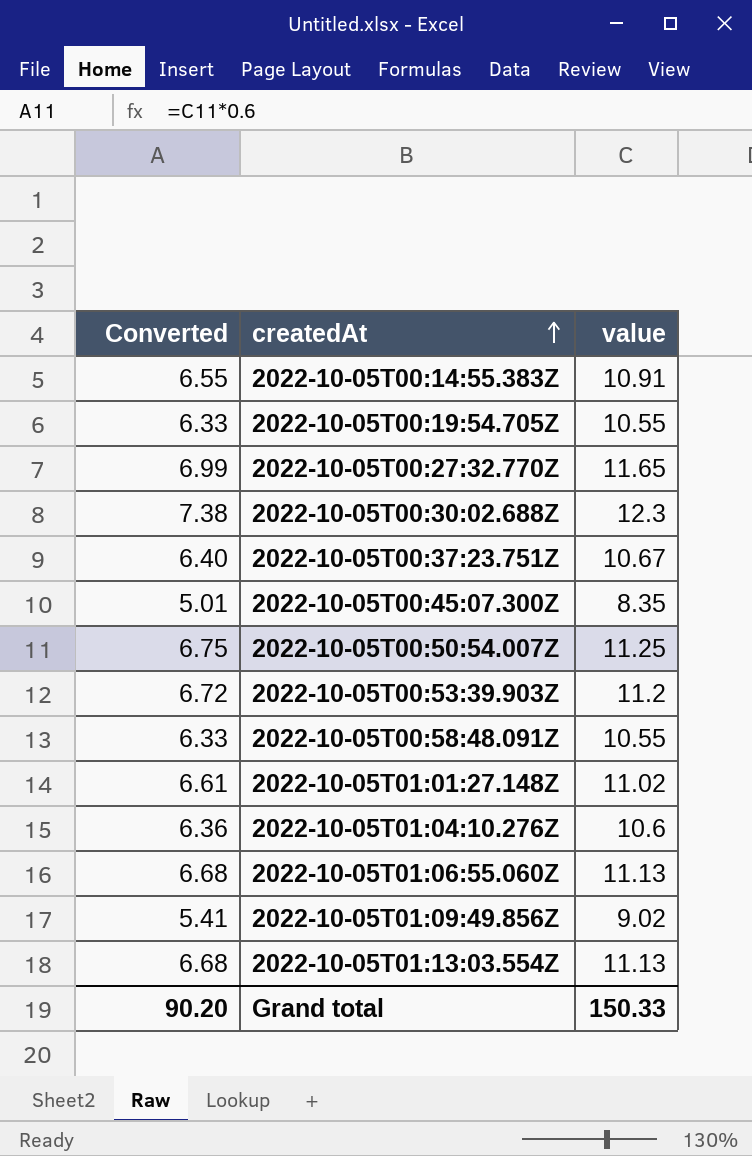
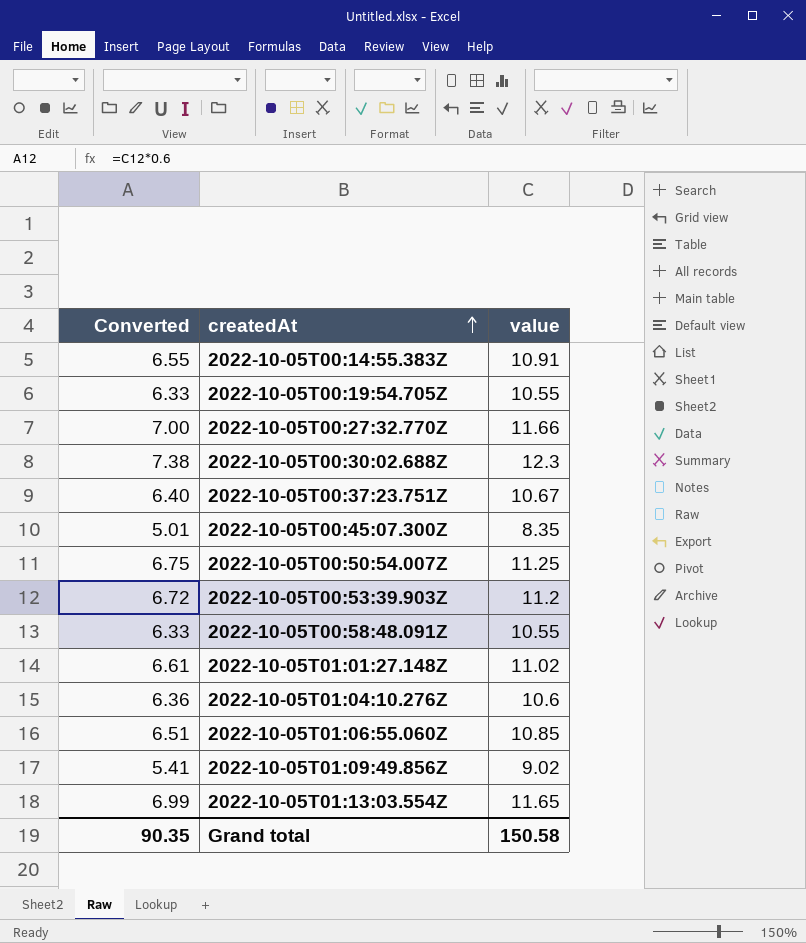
2022-10-05T00:27:32.770Z | Converted: 6.99 -> 7.00
2022-10-05T00:27:32.770Z | value: 11.65 -> 11.66
2022-10-05T01:06:55.060Z | Converted: 6.68 -> 6.51
2022-10-05T01:06:55.060Z | value: 11.13 -> 10.85
2022-10-05T01:13:03.554Z | Converted: 6.68 -> 6.99
2022-10-05T01:13:03.554Z | value: 11.13 -> 11.65
Grand total | Converted: 90.20 -> 90.35
Grand total | value: 150.33 -> 150.58

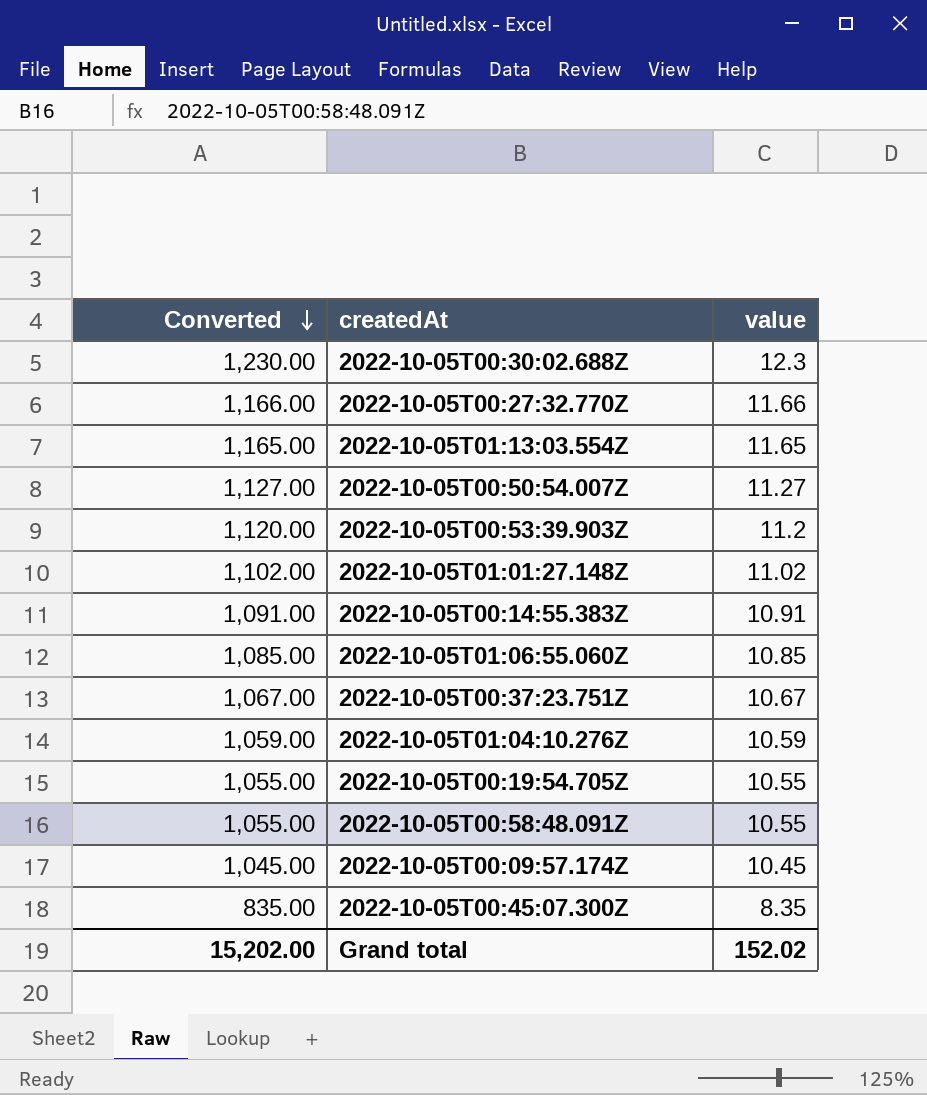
row order: createdAt ascending -> Converted descending
column Converted | formula: [value] * 0.6 -> [value] * 100
row 2022-10-05T01:09:49.856Z: 5.41 | 9.02 -> none
2022-10-05T00:50:54.007Z | value: 11.25 -> 11.27
2022-10-05T01:04:10.276Z | value: 10.6 -> 10.59
row 2022-10-05T00:09:57.174Z: none -> 1,045.00 | 10.45
Grand total | Converted: 90.35 -> 15,202.00
Grand total | value: 150.58 -> 152.02

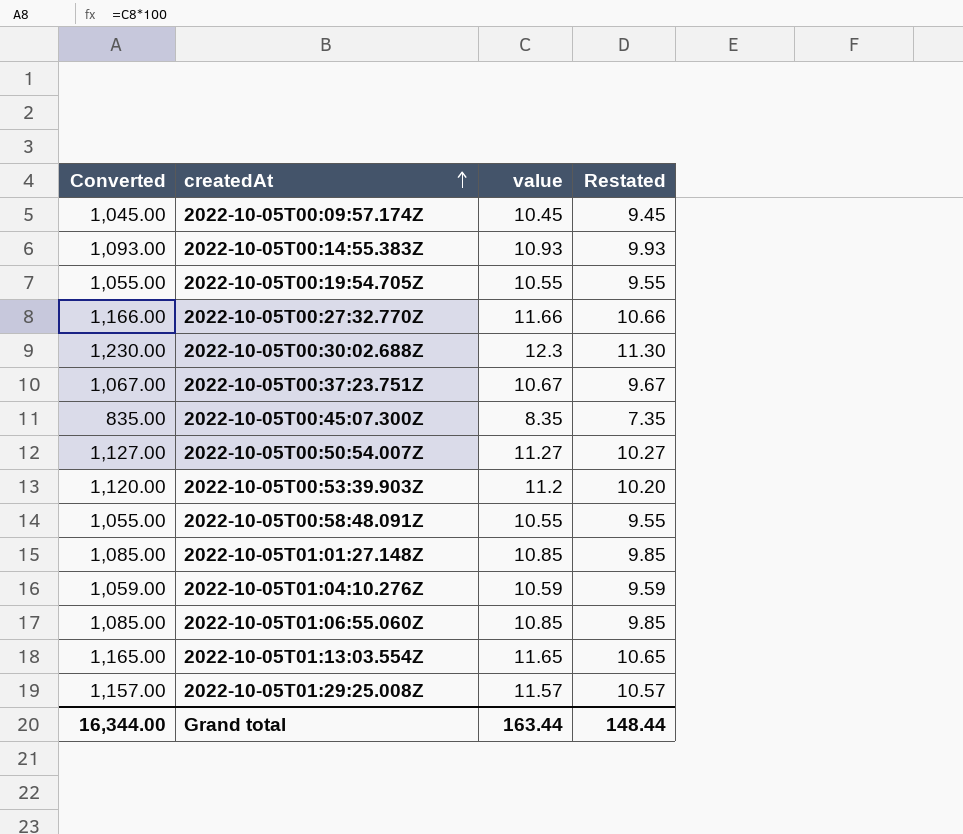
row order: Converted descending -> createdAt ascending
column Restated | formula: none -> [value] - 1
2022-10-05T00:14:55.383Z | Converted: 1,091.00 -> 1,093.00
2022-10-05T00:14:55.383Z | value: 10.91 -> 10.93
2022-10-05T01:01:27.148Z | Converted: 1,102.00 -> 1,085.00
2022-10-05T01:01:27.148Z | value: 11.02 -> 10.85
row 2022-10-05T01:29:25.008Z: none -> 1,157.00 | 11.57 | 10.57
Grand total | Converted: 15,202.00 -> 16,344.00
Grand total | value: 152.02 -> 163.44

